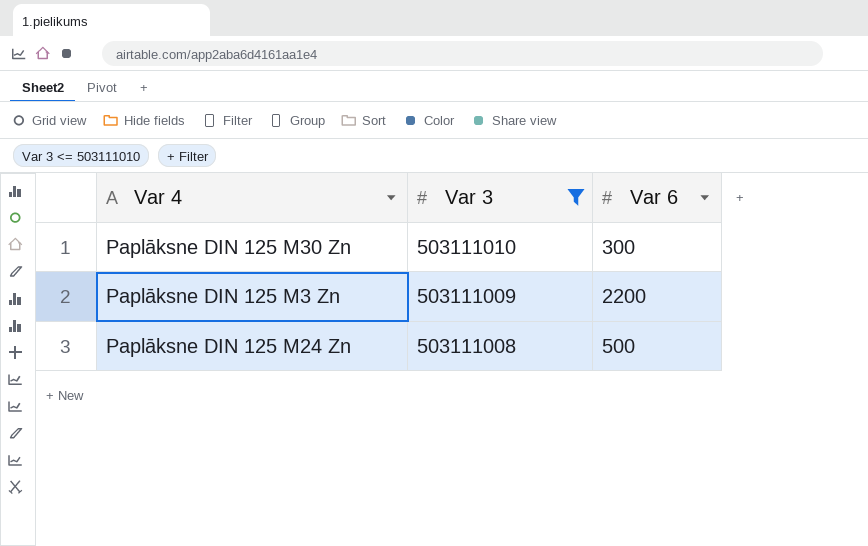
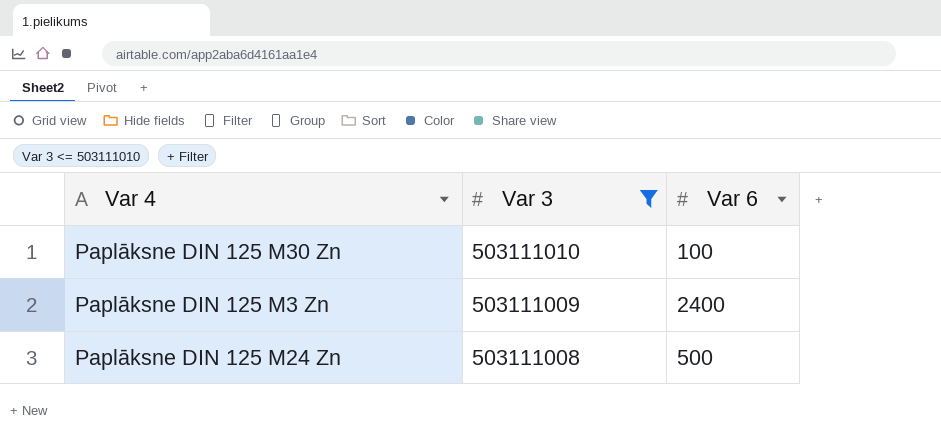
Paplāksne DIN 125 M30 Zn | Var 6: 300 -> 100
Paplāksne DIN 125 M3 Zn | Var 6: 2200 -> 2400

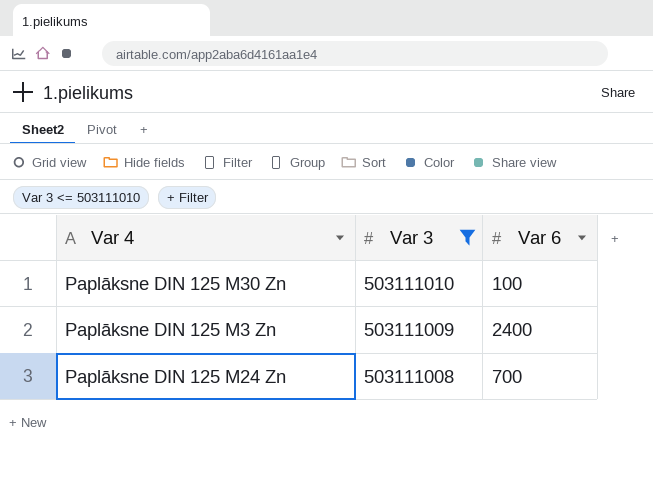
Paplāksne DIN 125 M24 Zn | Var 6: 500 -> 700

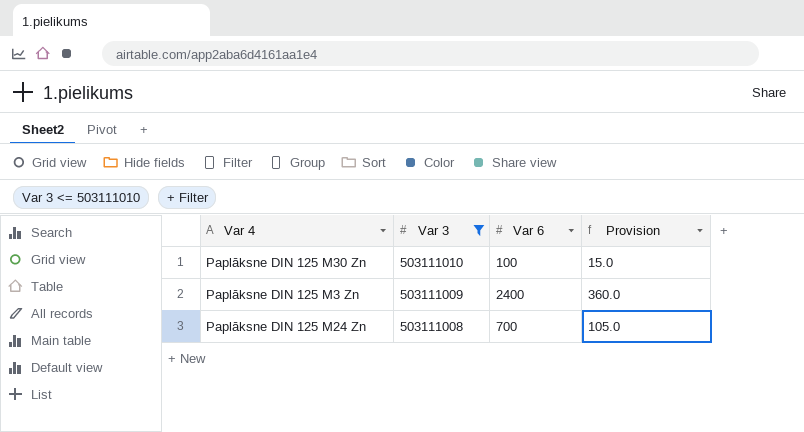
column Provision | formula: none -> [Var 6] * 0.15

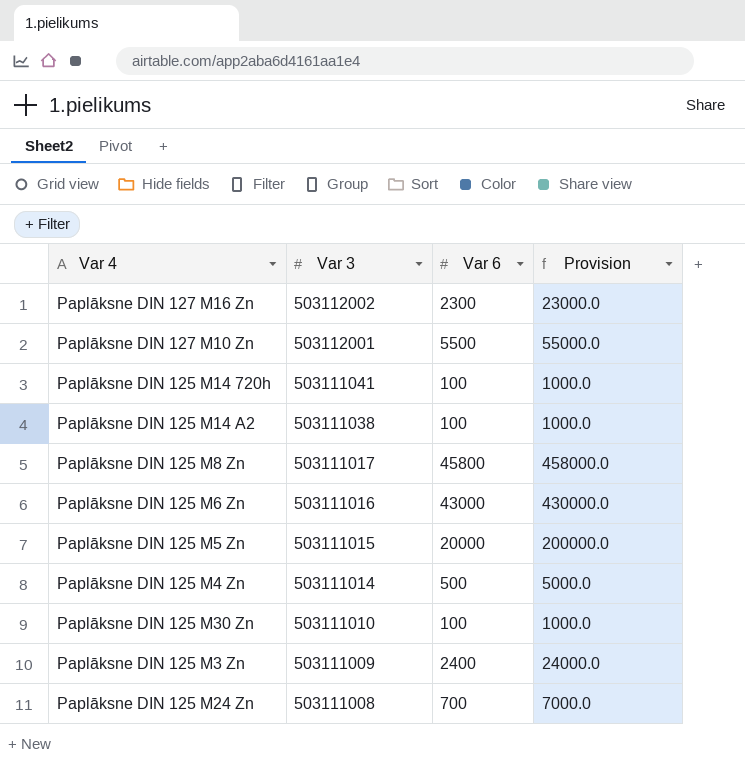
filter: Var 3 <= 503111010 -> none
column Provision | formula: [Var 6] * 0.15 -> [Var 6] * 10

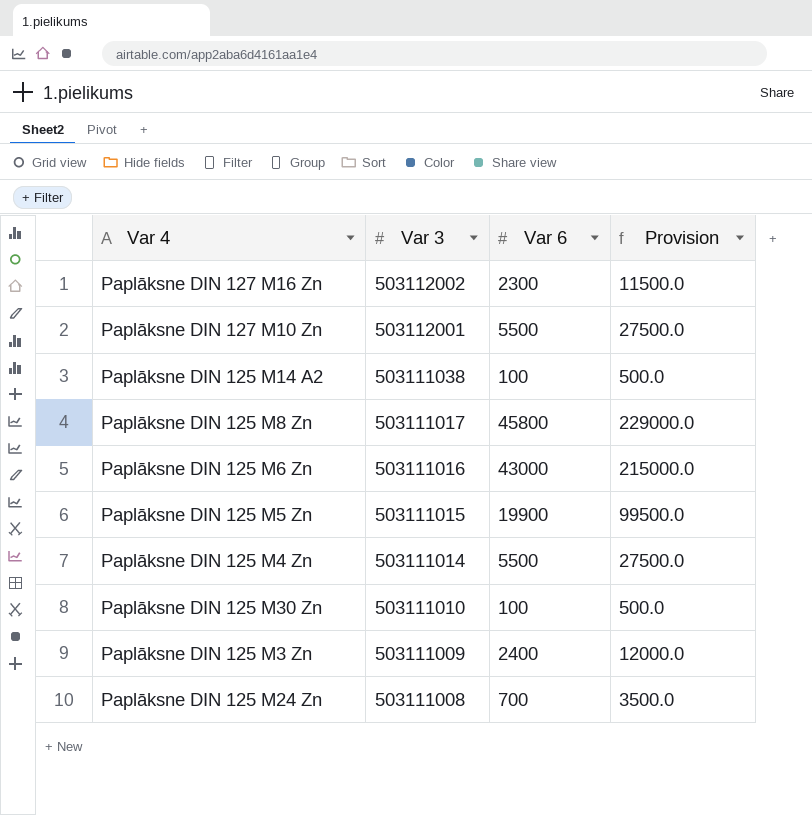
column Provision | formula: [Var 6] * 10 -> [Var 6] * 5
row Paplāksne DIN 125 M14 720h: 503111041 | 100 | 1000.0 -> none
Paplāksne DIN 125 M5 Zn | Var 6: 20000 -> 19900
Paplāksne DIN 125 M4 Zn | Var 6: 500 -> 5500

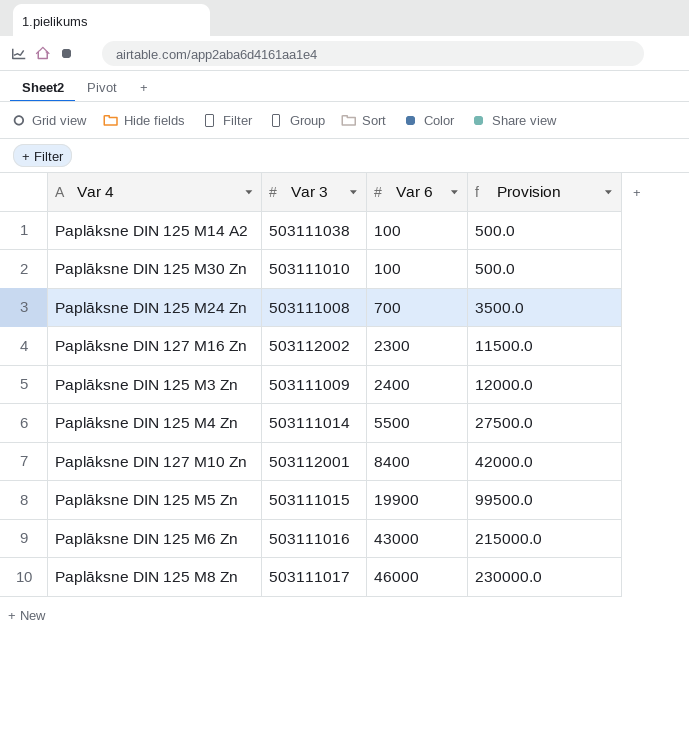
row order: Var 3 descending -> Var 6 ascending
Paplāksne DIN 127 M10 Zn | Var 6: 5500 -> 8400
Paplāksne DIN 127 M10 Zn | Provision: 27500.0 -> 42000.0
Paplāksne DIN 125 M8 Zn | Var 6: 45800 -> 46000
Paplāksne DIN 125 M8 Zn | Provision: 229000.0 -> 230000.0

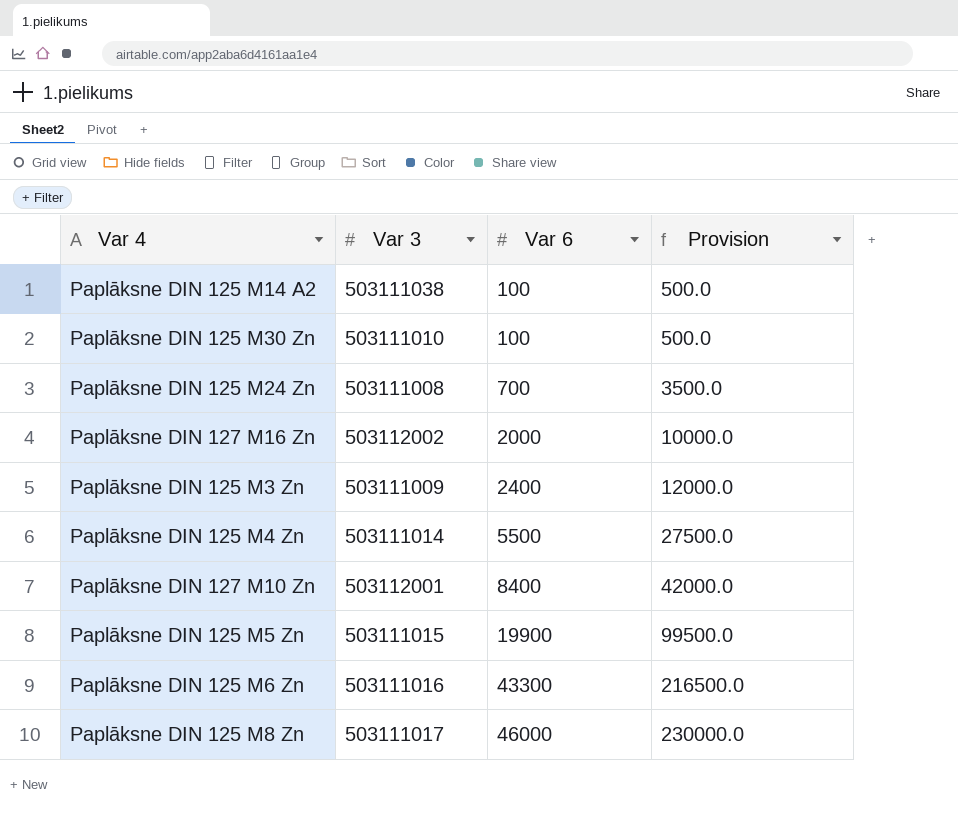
Paplāksne DIN 127 M16 Zn | Var 6: 2300 -> 2000
Paplāksne DIN 127 M16 Zn | Provision: 11500.0 -> 10000.0
Paplāksne DIN 125 M6 Zn | Var 6: 43000 -> 43300
Paplāksne DIN 125 M6 Zn | Provision: 215000.0 -> 216500.0

